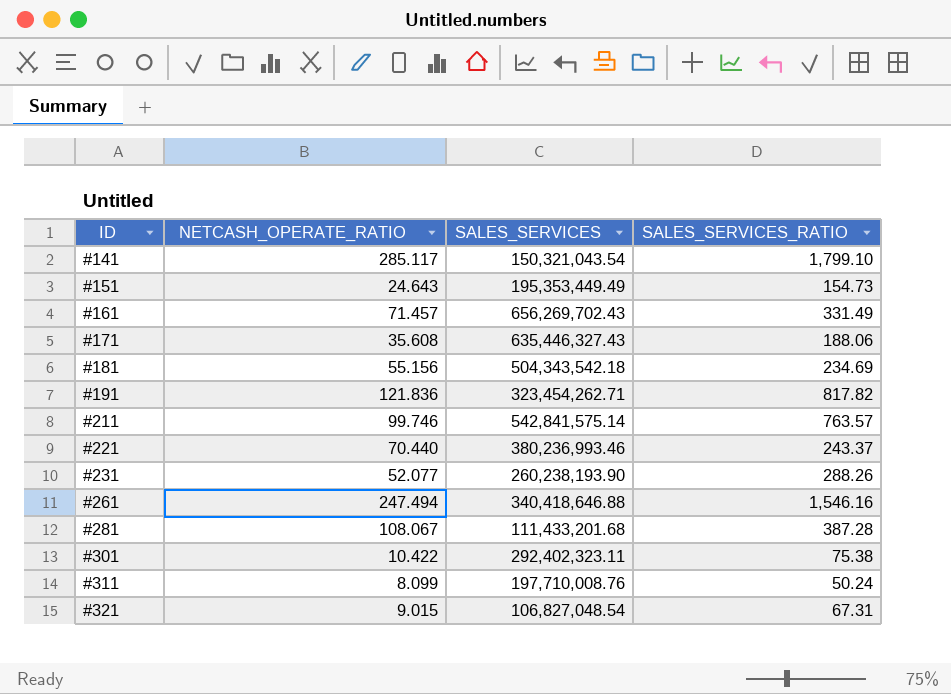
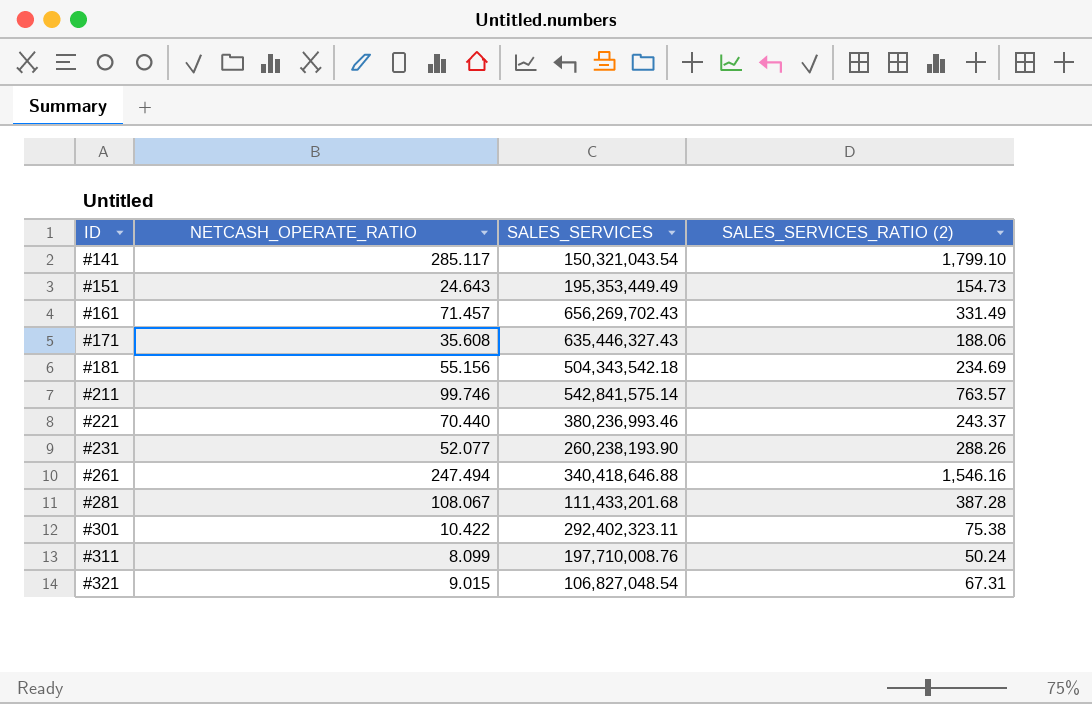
column name: SALES_SERVICES_RATIO -> SALES_SERVICES_RATIO (2)
row #191: 121.836 | 323,454,262.71 | 817.82 -> none

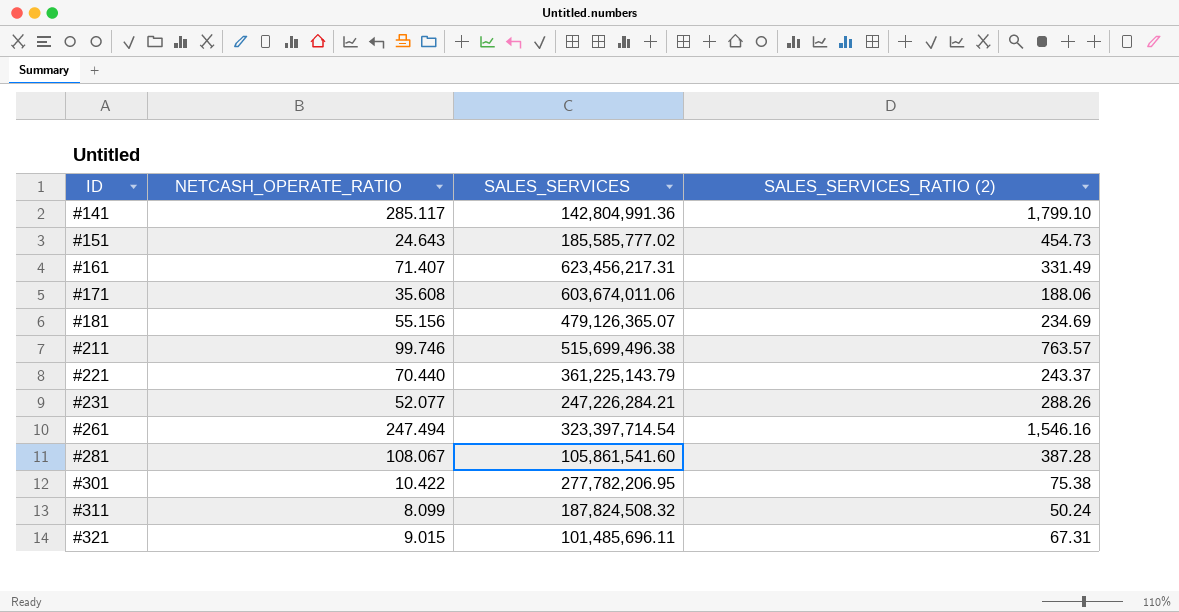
#141 | SALES_SERVICES: 150,321,043.54 -> 142,804,991.36
#151 | SALES_SERVICES: 195,353,449.49 -> 185,585,777.02
#151 | SALES_SERVICES_RATIO (2): 154.73 -> 454.73
#161 | NETCASH_OPERATE_RATIO: 71.457 -> 71.407
#161 | SALES_SERVICES: 656,269,702.43 -> 623,456,217.31
#171 | SALES_SERVICES: 635,446,327.43 -> 603,674,011.06
#181 | SALES_SERVICES: 504,343,542.18 -> 479,126,365.07
#211 | SALES_SERVICES: 542,841,575.14 -> 515,699,496.38
#221 | SALES_SERVICES: 380,236,993.46 -> 361,225,143.79
#231 | SALES_SERVICES: 260,238,193.90 -> 247,226,284.21
#261 | SALES_SERVICES: 340,418,646.88 -> 323,397,714.54
#281 | SALES_SERVICES: 111,433,201.68 -> 105,861,541.60
#301 | SALES_SERVICES: 292,402,323.11 -> 277,782,206.95
#311 | SALES_SERVICES: 197,710,008.76 -> 187,824,508.32
#321 | SALES_SERVICES: 106,827,048.54 -> 101,485,696.11

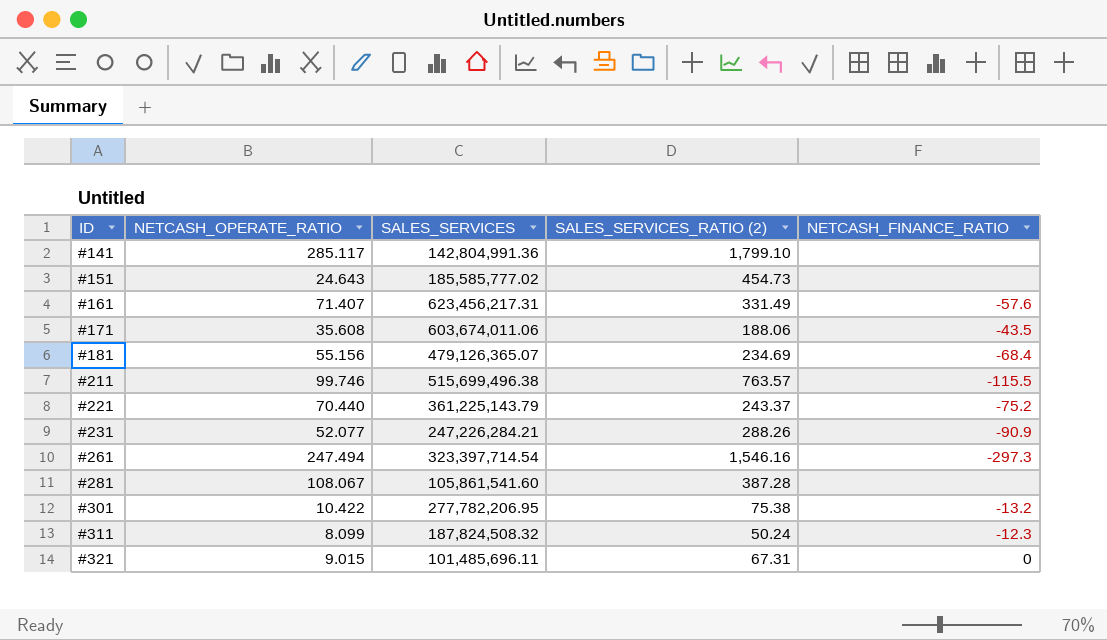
column NETCASH_FINANCE_RATIO | position: none -> 5

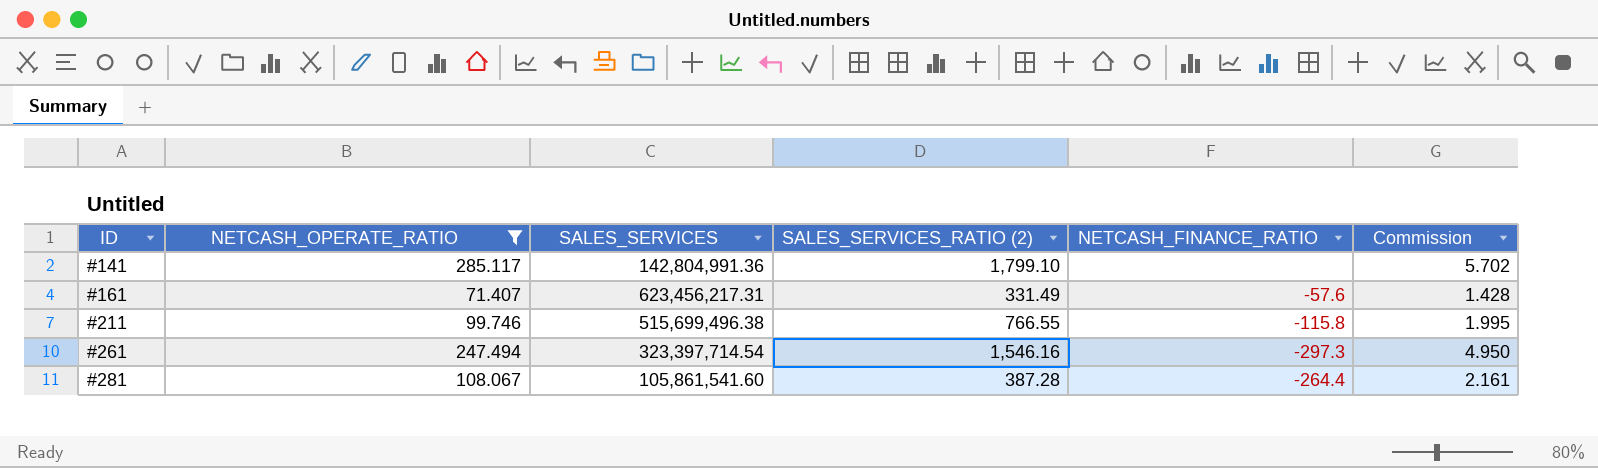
filter: none -> NETCASH_OPERATE_RATIO >= 71.407
column Commission | formula: none -> [NETCASH_OPERATE_RATIO] * 0.02
#211 | SALES_SERVICES_RATIO (2): 763.57 -> 766.55
#211 | NETCASH_FINANCE_RATIO: -115.5 -> -115.8
#281 | NETCASH_FINANCE_RATIO: none -> -264.4

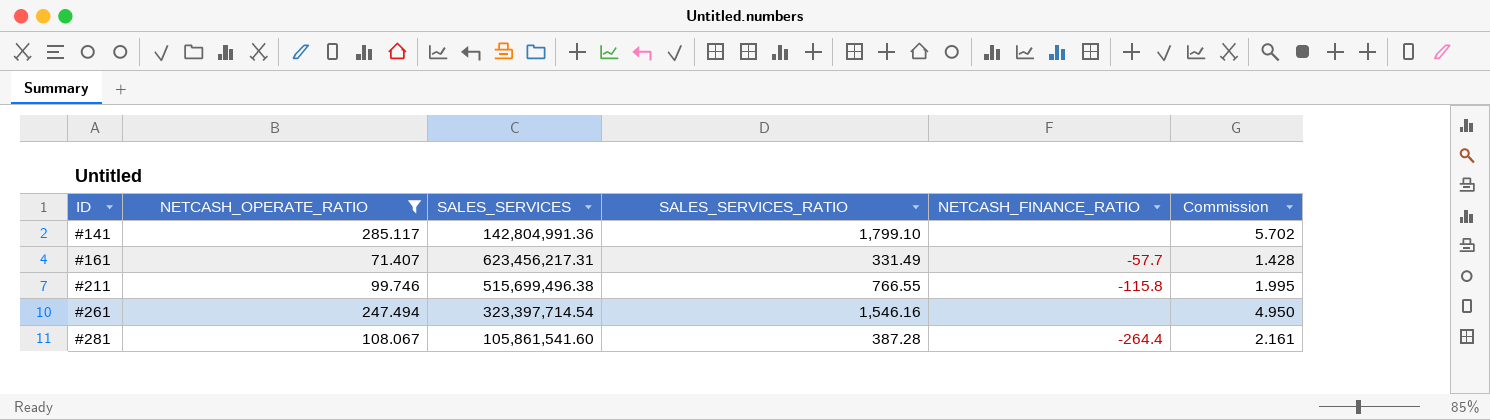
column name: SALES_SERVICES_RATIO (2) -> SALES_SERVICES_RATIO
#161 | NETCASH_FINANCE_RATIO: -57.6 -> -57.7
#261 | NETCASH_FINANCE_RATIO: -297.3 -> none

